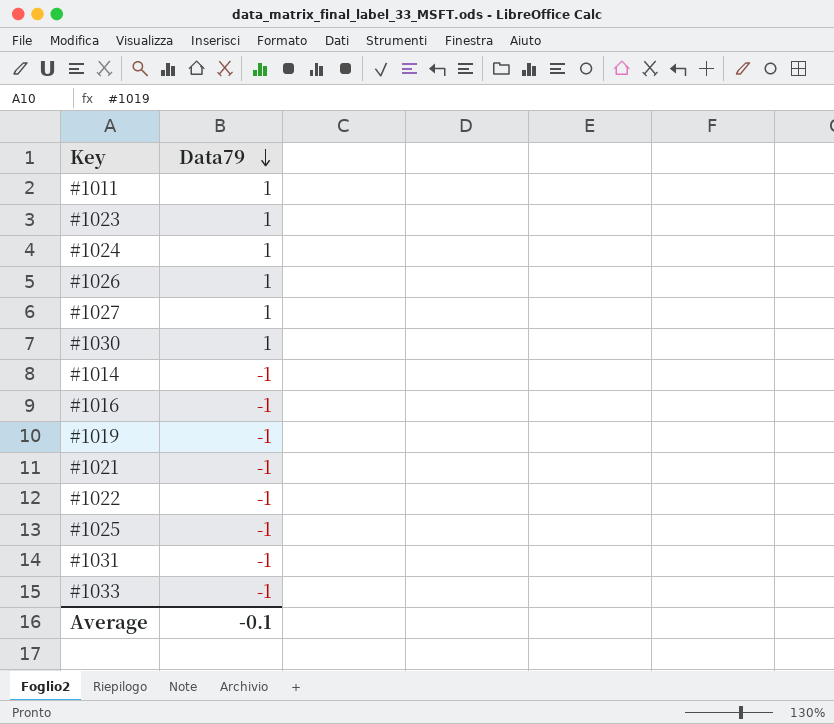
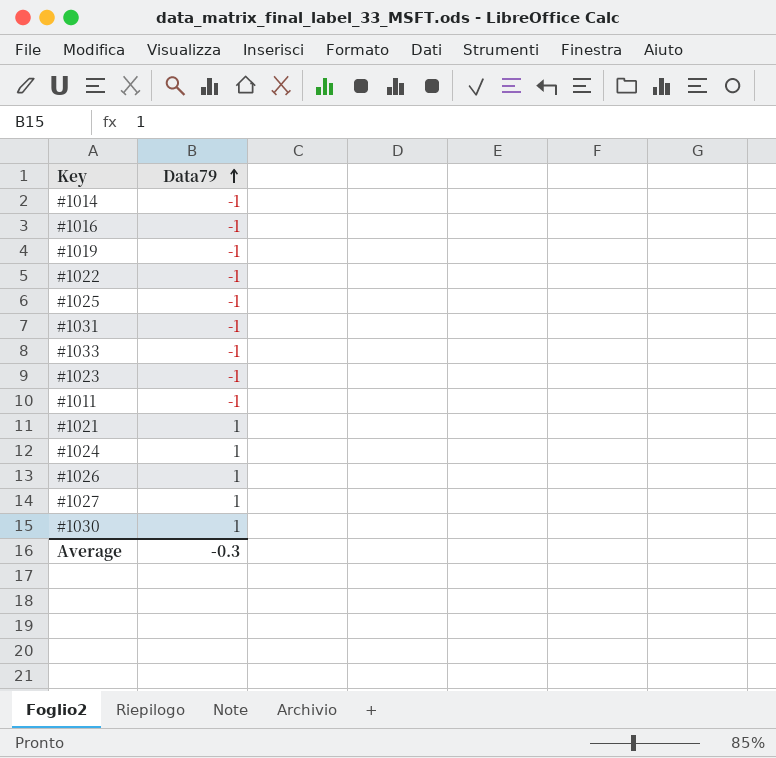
row order: Data79 descending -> Data79 ascending
#1023 | Data79: 1 -> -1
#1011 | Data79: 1 -> -1
#1021 | Data79: -1 -> 1
Average | Data79: -0.1 -> -0.3

